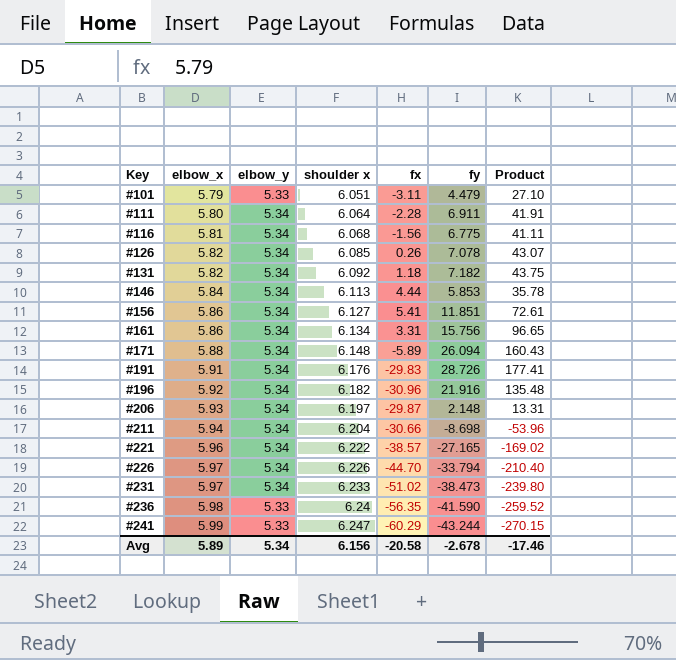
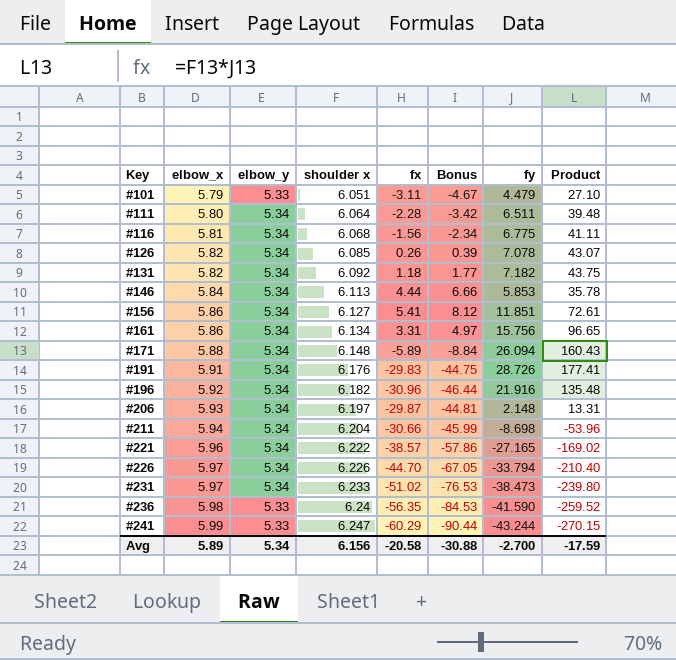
column Bonus | formula: none -> [fx] * 1.5
#111 | fy: 6.911 -> 6.511
#111 | Product: 41.91 -> 39.48
Avg | fy: -2.678 -> -2.700
Avg | Product: -17.46 -> -17.59

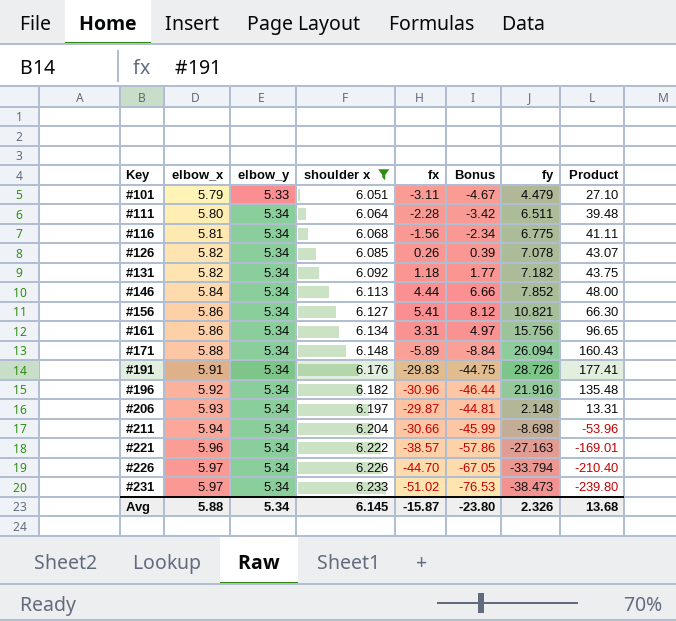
filter: none -> shoulder x <= 6.233
#146 | fy: 5.853 -> 7.852
#146 | Product: 35.78 -> 48.00
#156 | fy: 11.851 -> 10.821
#156 | Product: 72.61 -> 66.30
#221 | fy: -27.165 -> -27.163
#221 | Product: -169.02 -> -169.01
Avg | elbow_x: 5.89 -> 5.88
Avg | shoulder x: 6.156 -> 6.145
Avg | fx: -20.58 -> -15.87
Avg | Bonus: -30.88 -> -23.80
Avg | fy: -2.700 -> 2.326
Avg | Product: -17.59 -> 13.68

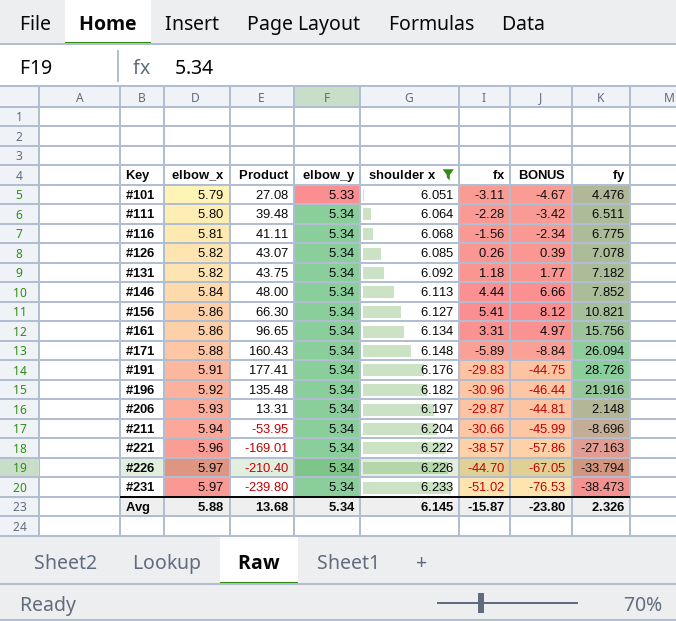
column Product | position: 8 -> 3
column name: Bonus -> BONUS
#101 | Product: 27.10 -> 27.08
#101 | fy: 4.479 -> 4.476
#211 | Product: -53.96 -> -53.95
#211 | fy: -8.698 -> -8.696

